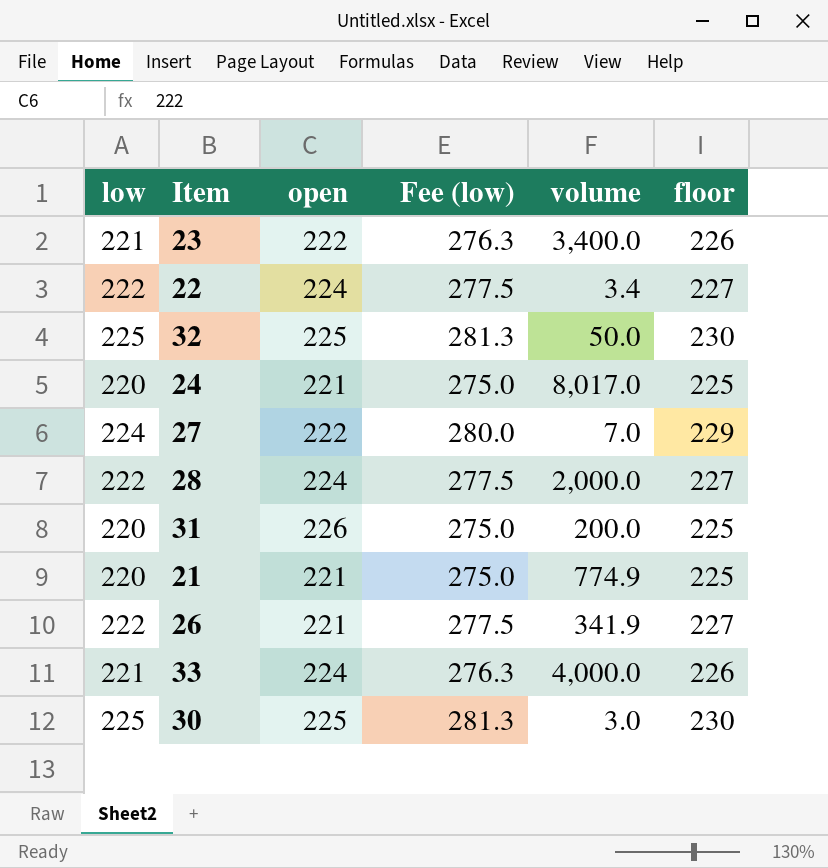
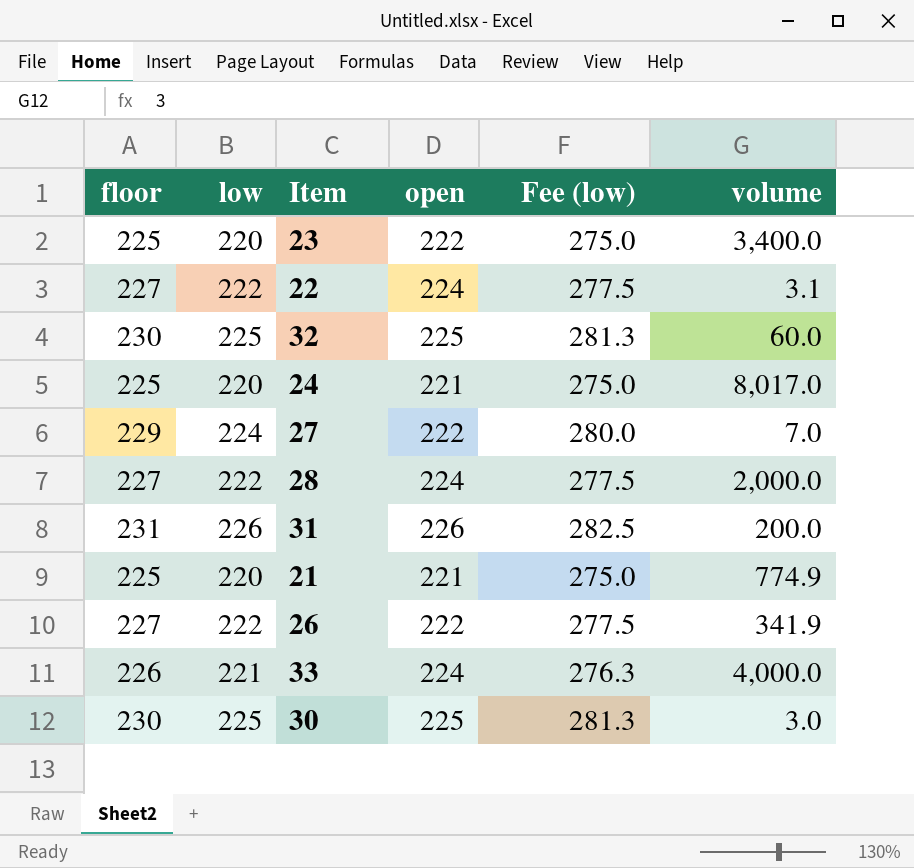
column floor | position: 6 -> 1
23 | floor: 226 -> 225
23 | low: 221 -> 220
23 | Fee (low): 276.3 -> 275.0
22 | volume: 3.4 -> 3.1
32 | volume: 50.0 -> 60.0
31 | floor: 225 -> 231
31 | low: 220 -> 226
31 | Fee (low): 275.0 -> 282.5
26 | open: 221 -> 222

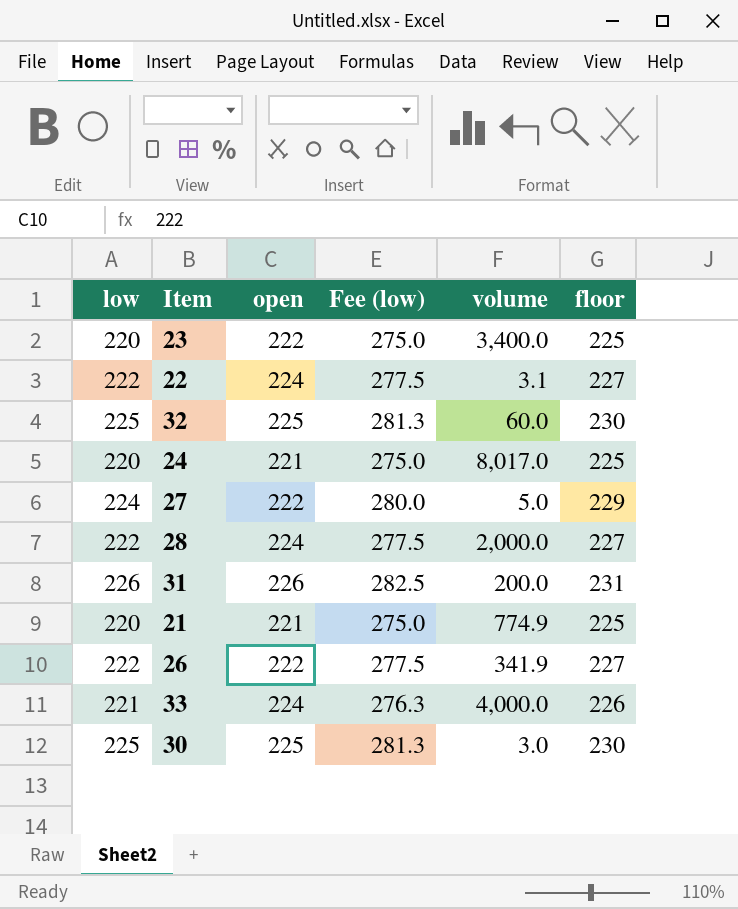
column floor | position: 1 -> 6
27 | volume: 7.0 -> 5.0

